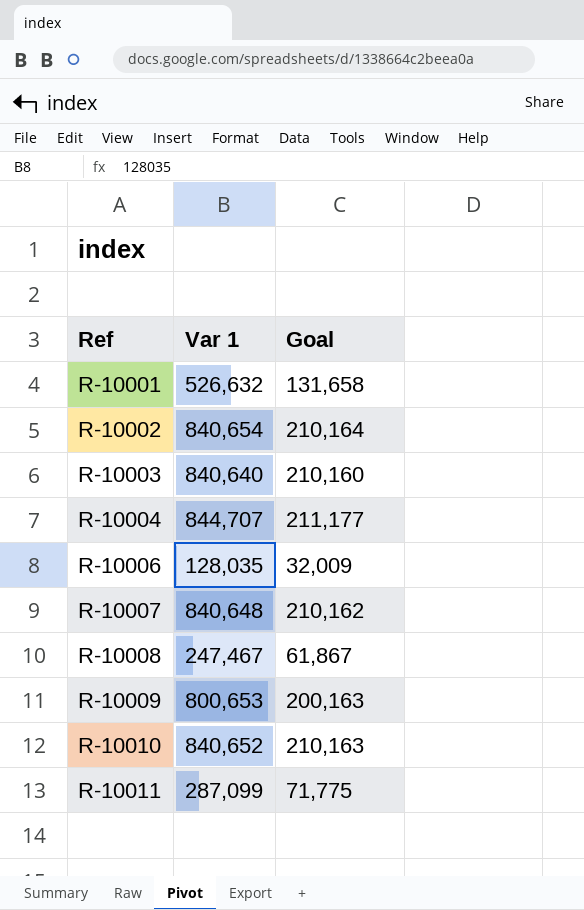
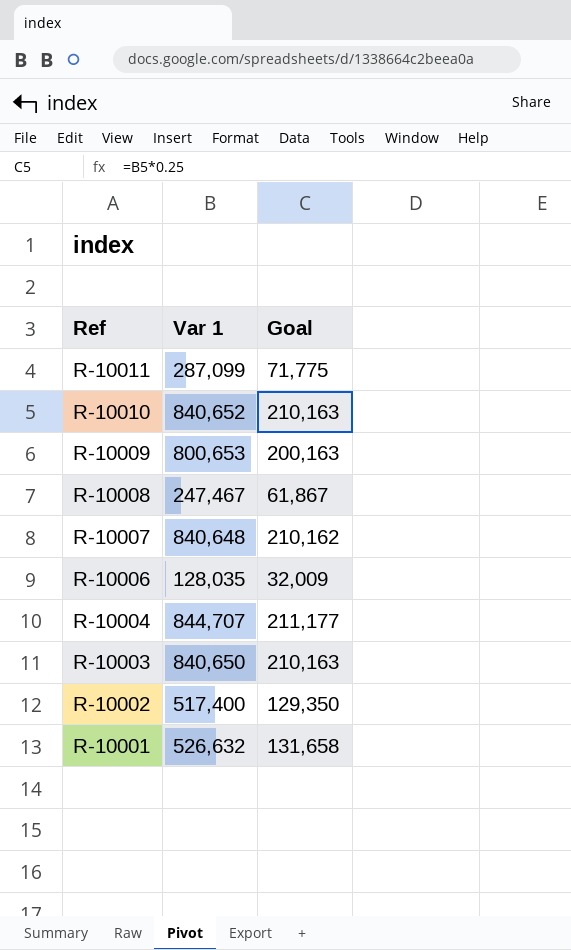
row order: Ref ascending -> Ref descending
R-10003 | Var 1: 840,640 -> 840,650
R-10003 | Goal: 210,160 -> 210,163
R-10002 | Var 1: 840,654 -> 517,400
R-10002 | Goal: 210,164 -> 129,350

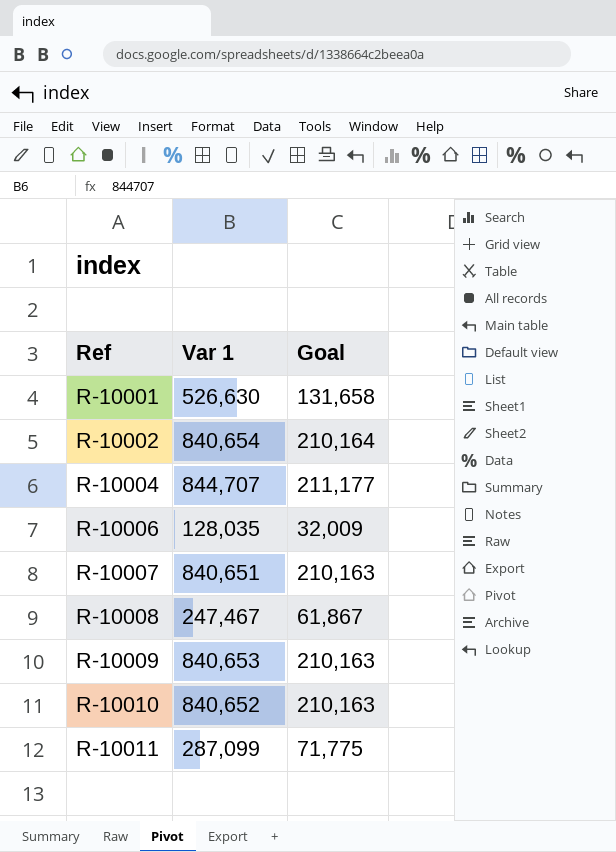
row order: Ref descending -> Ref ascending
row R-10003: 840,650 | 210,163 -> none
R-10001 | Var 1: 526,632 -> 526,630
R-10002 | Var 1: 517,400 -> 840,654
R-10002 | Goal: 129,350 -> 210,164
R-10007 | Var 1: 840,648 -> 840,651
R-10007 | Goal: 210,162 -> 210,163
R-10009 | Var 1: 800,653 -> 840,653
R-10009 | Goal: 200,163 -> 210,163

